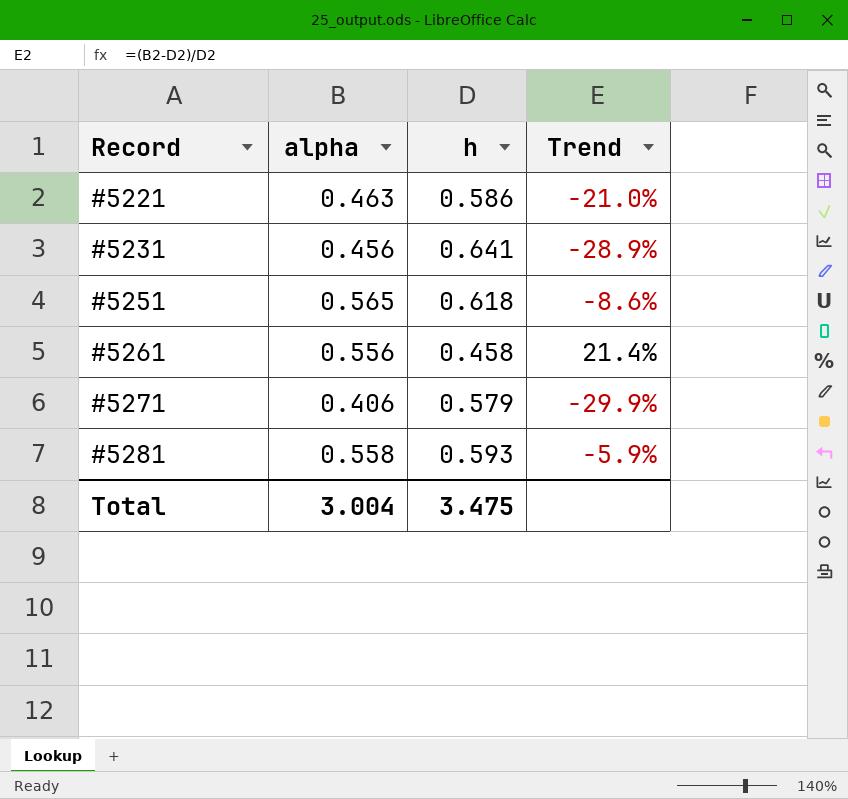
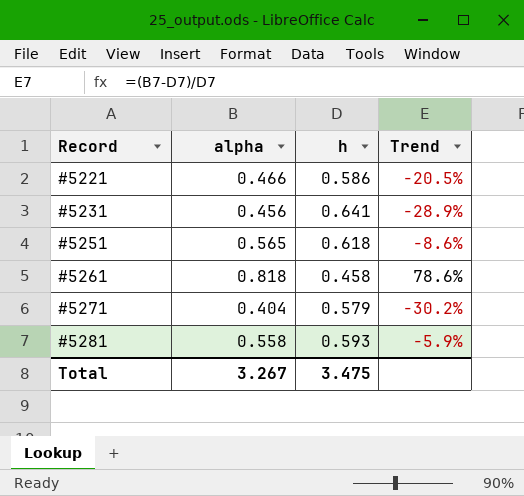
#5221 | alpha: 0.463 -> 0.466
#5221 | Trend: -21.0% -> -20.5%
#5261 | alpha: 0.556 -> 0.818
#5261 | Trend: 21.4% -> 78.6%
#5271 | alpha: 0.406 -> 0.404
#5271 | Trend: -29.9% -> -30.2%
Total | alpha: 3.004 -> 3.267

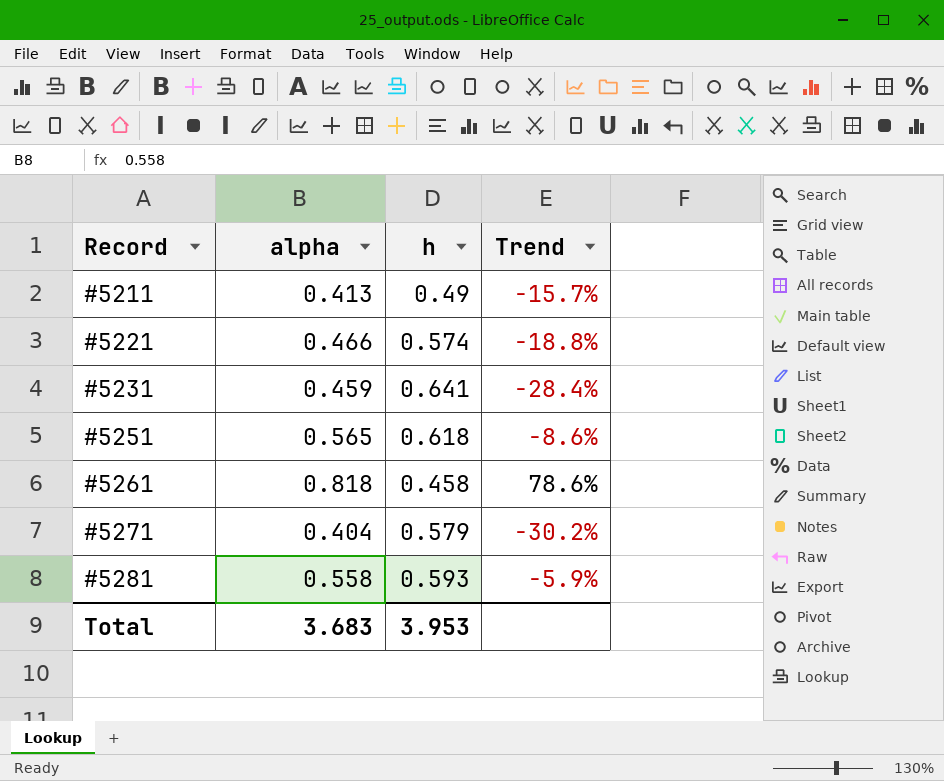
row #5211: none -> 0.413 | 0.49 | -15.7%
#5221 | h: 0.586 -> 0.574
#5221 | Trend: -20.5% -> -18.8%
#5231 | alpha: 0.456 -> 0.459
#5231 | Trend: -28.9% -> -28.4%
Total | alpha: 3.267 -> 3.683
Total | h: 3.475 -> 3.953

